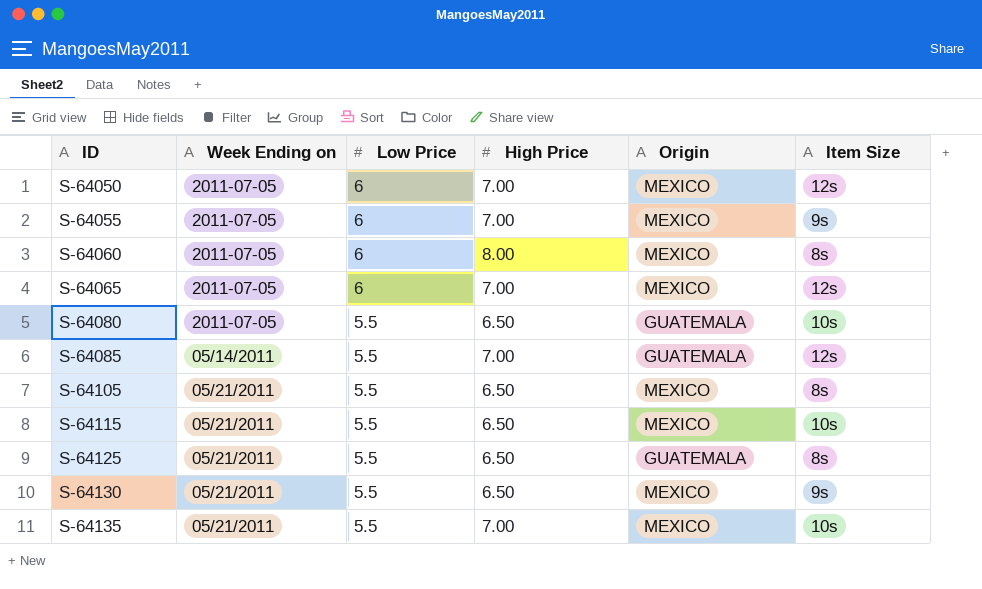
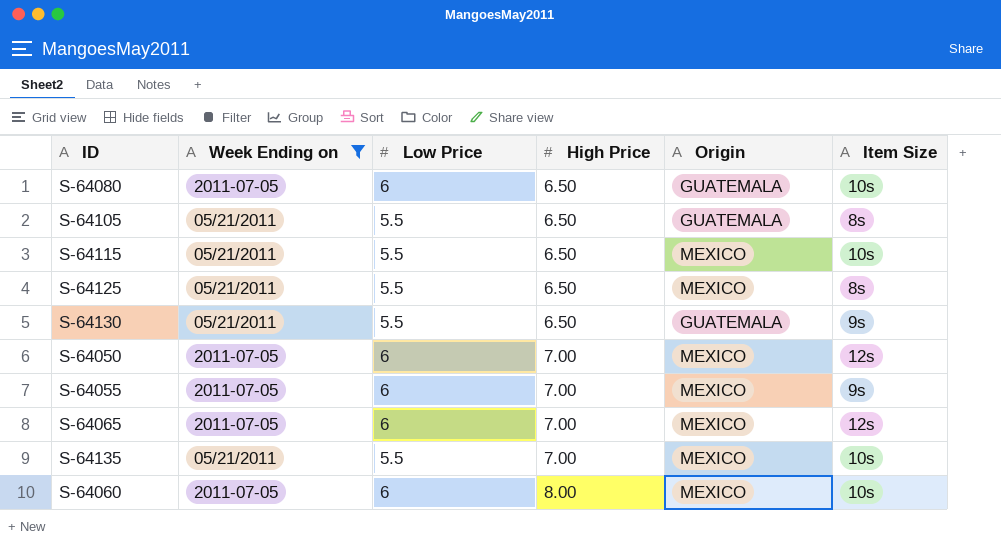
filter: none -> Week Ending on != 05/14/2011
row order: ID ascending -> High Price ascending
S-64080 | Low Price: 5.5 -> 6
S-64105 | Origin: MEXICO -> GUATEMALA
S-64125 | Origin: GUATEMALA -> MEXICO
S-64130 | Origin: MEXICO -> GUATEMALA
S-64060 | Item Size: 8s -> 10s

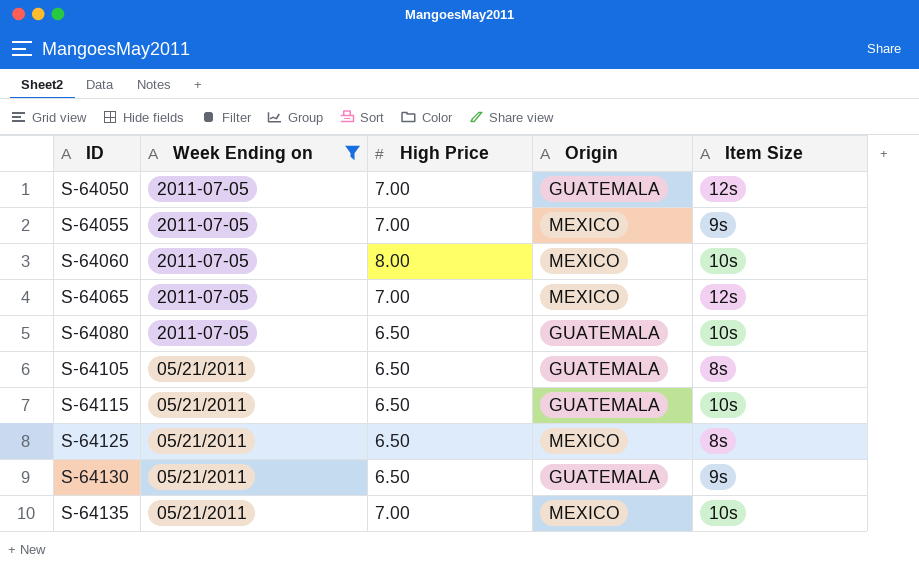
row order: High Price ascending -> ID ascending
column Low Price | position: 3 -> none
S-64050 | Origin: MEXICO -> GUATEMALA
S-64115 | Origin: MEXICO -> GUATEMALA

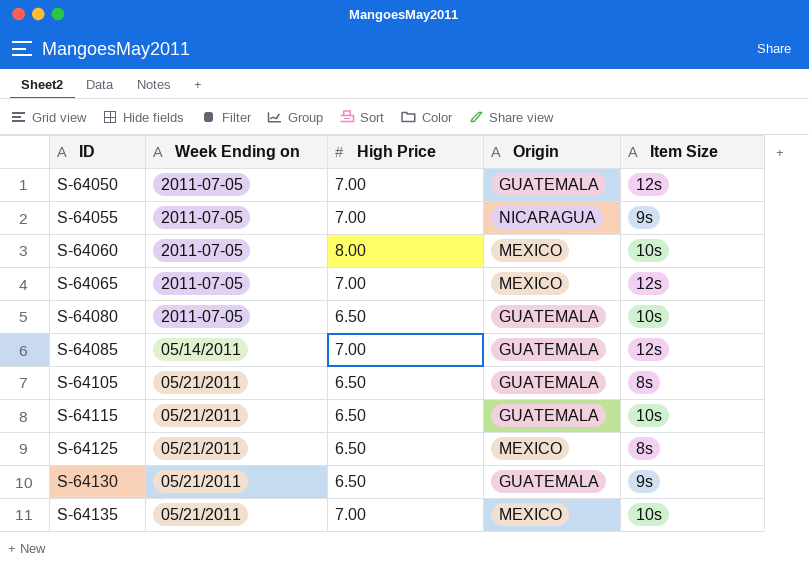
filter: Week Ending on != 05/14/2011 -> none
S-64055 | Origin: MEXICO -> NICARAGUA

